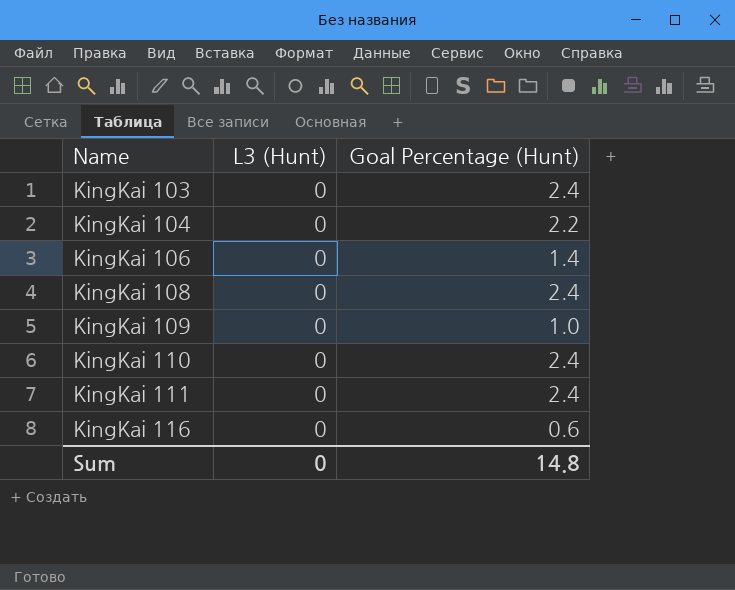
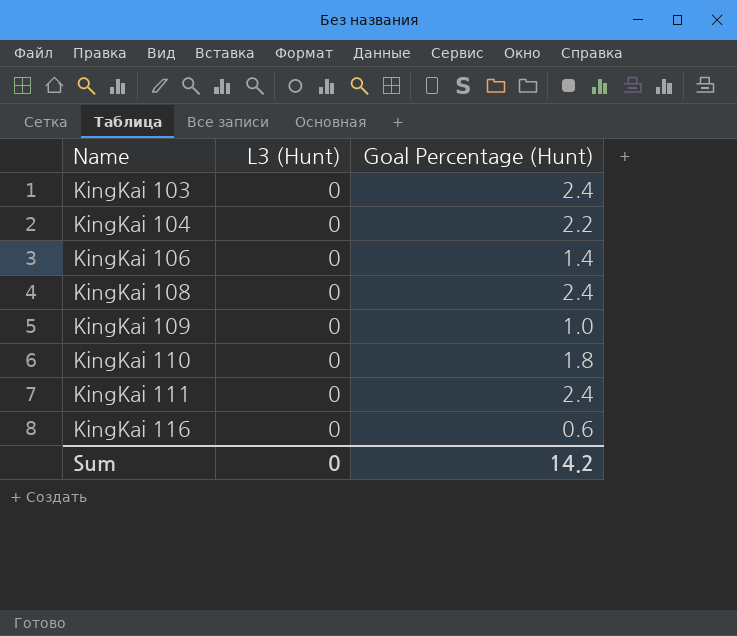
KingKai 110 | Goal Percentage (Hunt): 2.4 -> 1.8
Sum | Goal Percentage (Hunt): 14.8 -> 14.2

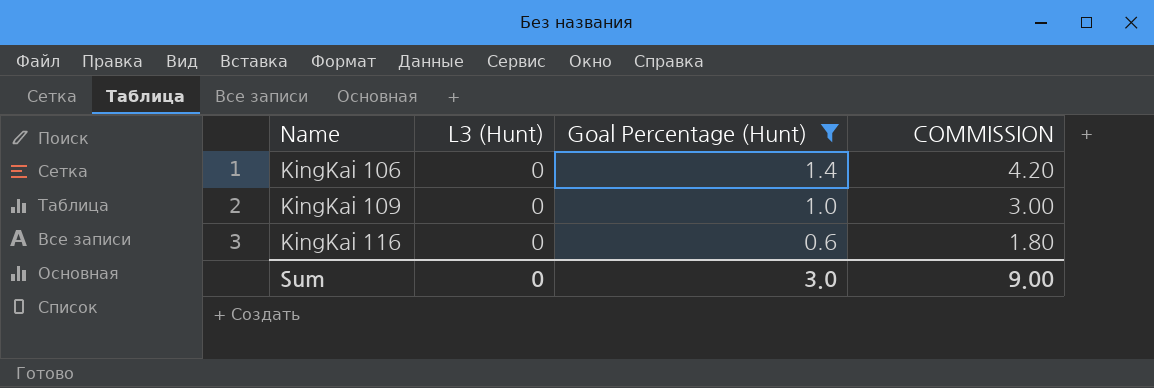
filter: none -> Goal Percentage (Hunt) <= 1.4
column COMMISSION | formula: none -> [Goal Percentage (Hunt)] * 3
Sum | Goal Percentage (Hunt): 14.2 -> 3.0

